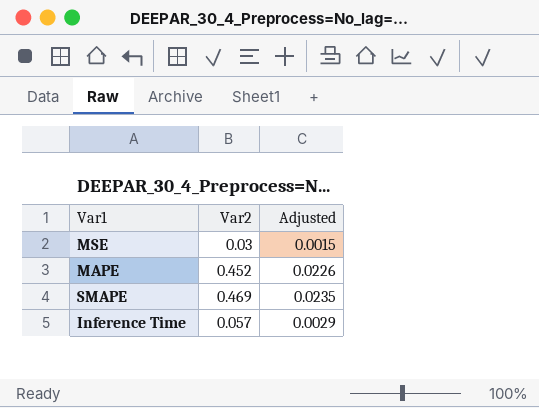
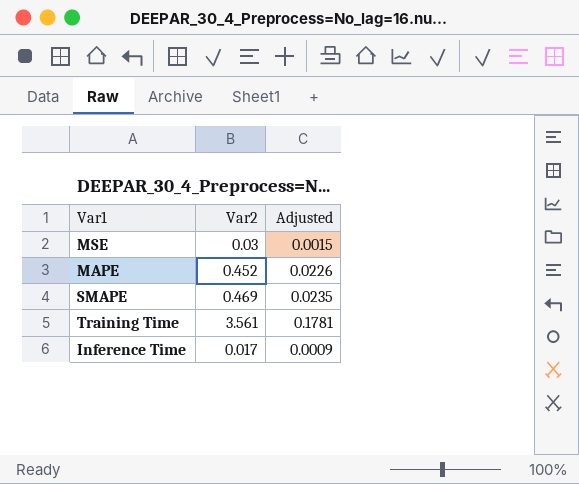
row Training Time: none -> 3.561 | 0.1781
Inference Time | Var2: 0.057 -> 0.017
Inference Time | Adjusted: 0.0029 -> 0.0009

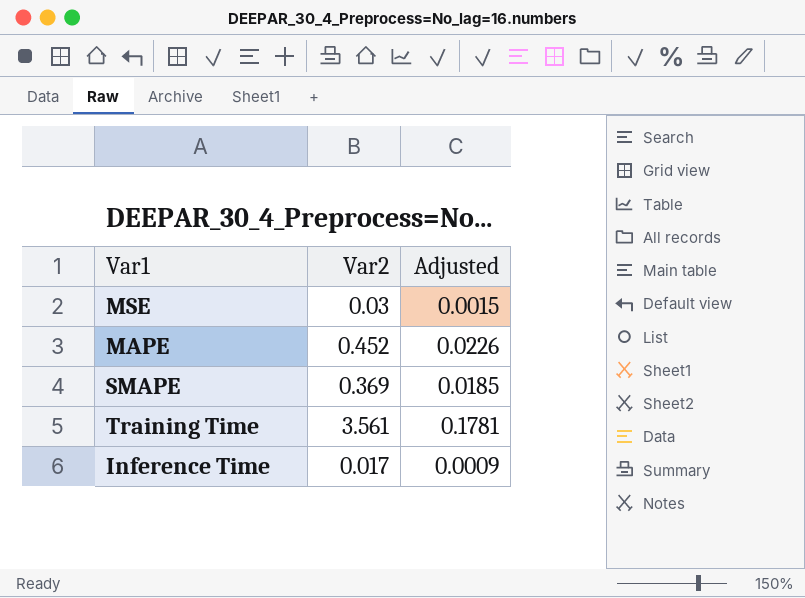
SMAPE | Var2: 0.469 -> 0.369
SMAPE | Adjusted: 0.0235 -> 0.0185

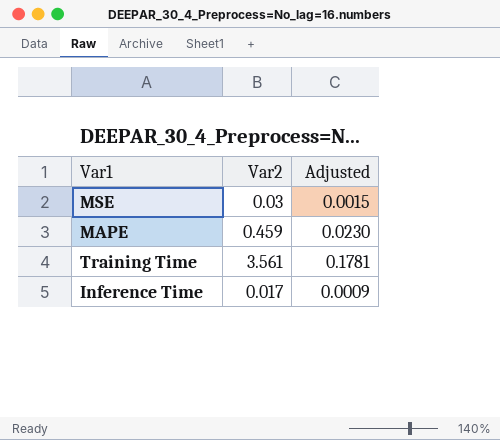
row SMAPE: 0.369 | 0.0185 -> none
MAPE | Var2: 0.452 -> 0.459
MAPE | Adjusted: 0.0226 -> 0.0230

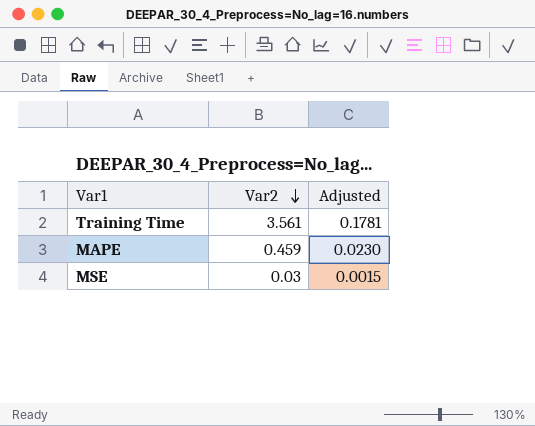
row order: none -> Var2 descending
row Inference Time: 0.017 | 0.0009 -> none

